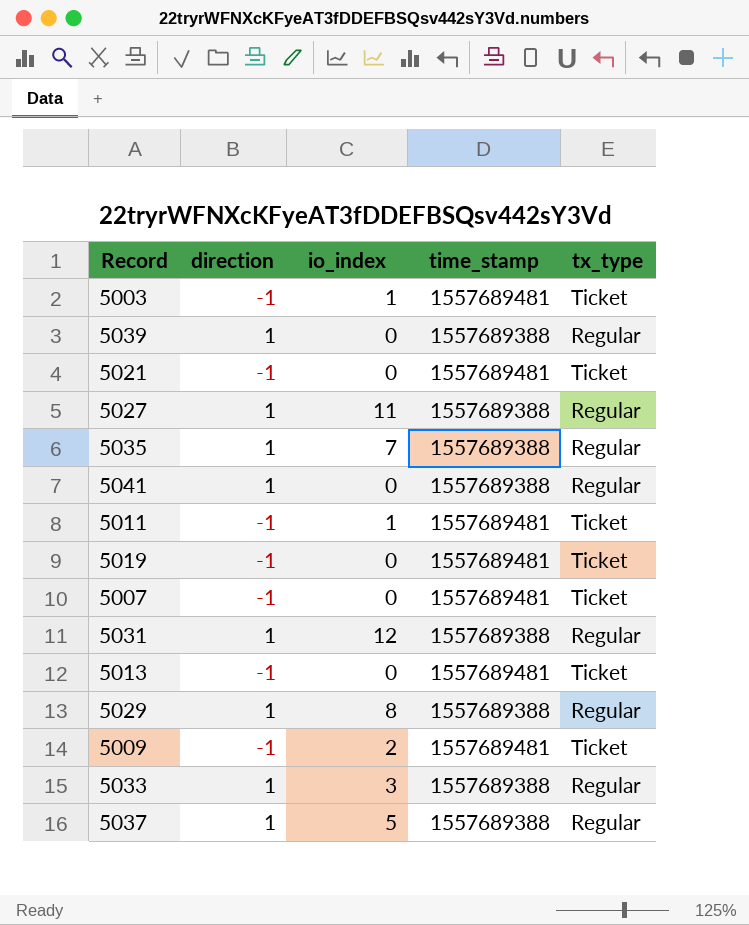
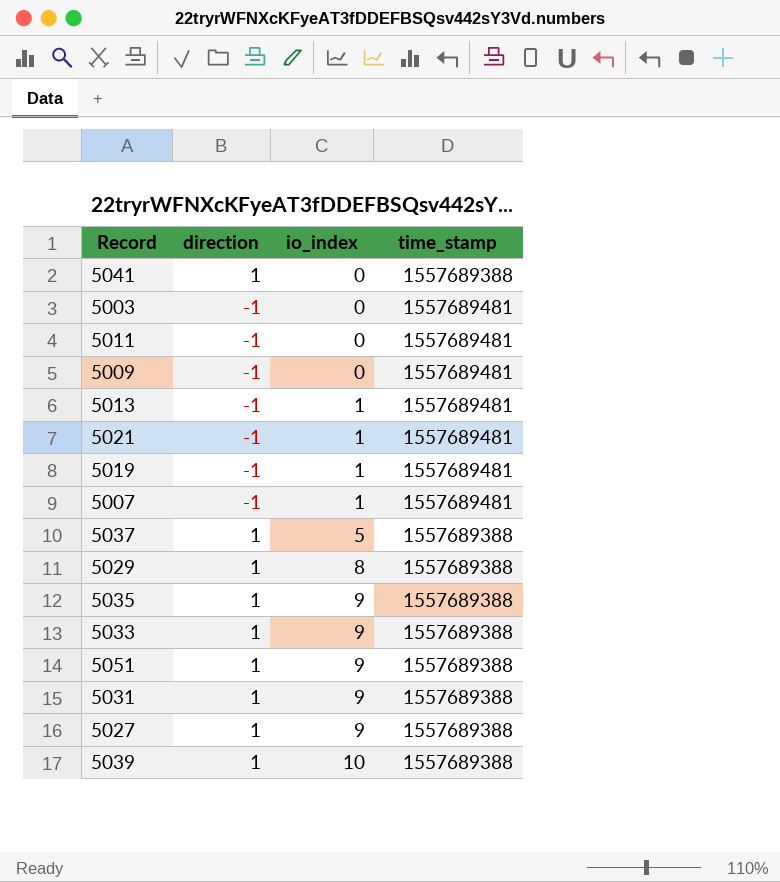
row order: none -> io_index ascending
column tx_type | position: 5 -> none
5003 | io_index: 1 -> 0
5011 | io_index: 1 -> 0
5009 | io_index: 2 -> 0
5013 | io_index: 0 -> 1
5021 | io_index: 0 -> 1
5019 | io_index: 0 -> 1
5007 | io_index: 0 -> 1
5035 | io_index: 7 -> 9
5033 | io_index: 3 -> 9
row 5051: none -> 1 | 9 | 1557689388
5031 | io_index: 12 -> 9
5027 | io_index: 11 -> 9
5039 | io_index: 0 -> 10

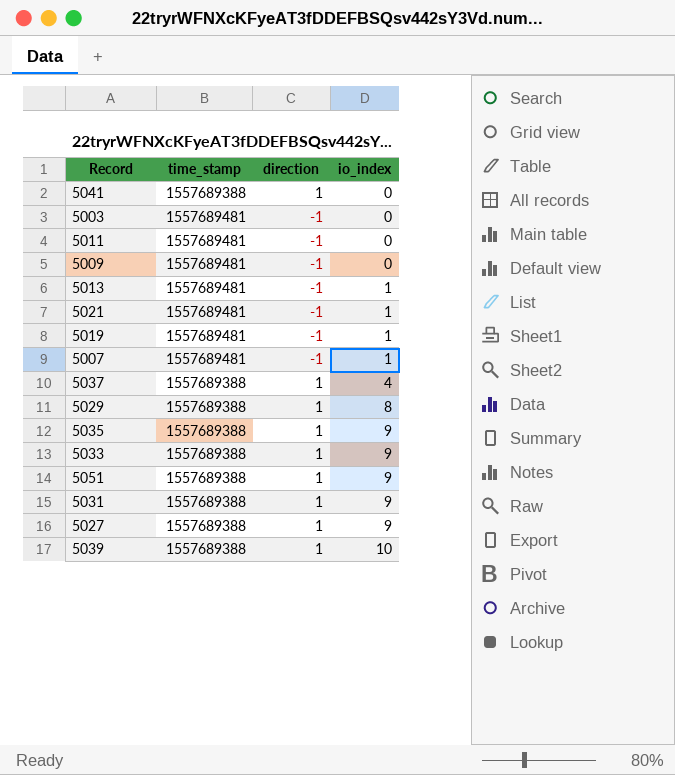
column time_stamp | position: 4 -> 2
5037 | io_index: 5 -> 4

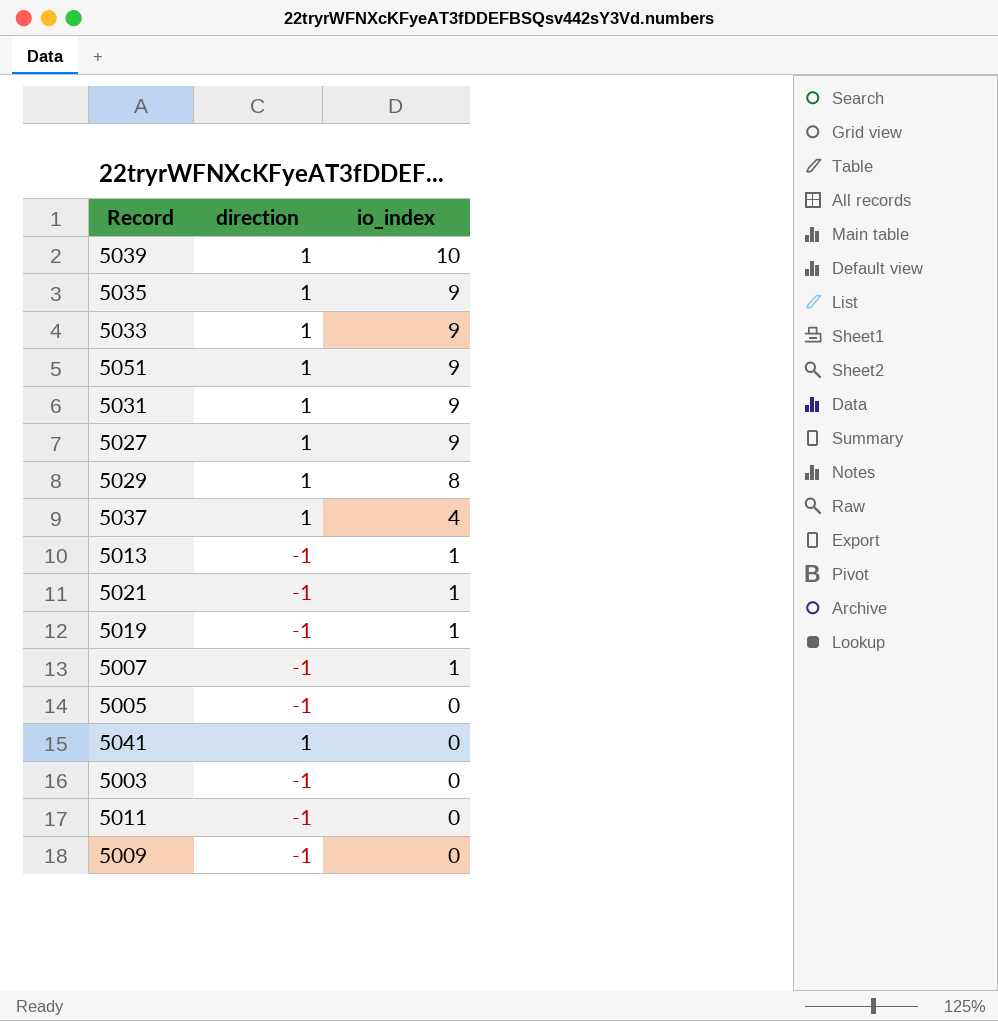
row order: io_index ascending -> io_index descending
column time_stamp | position: 2 -> none
row 5005: none -> -1 | 0

